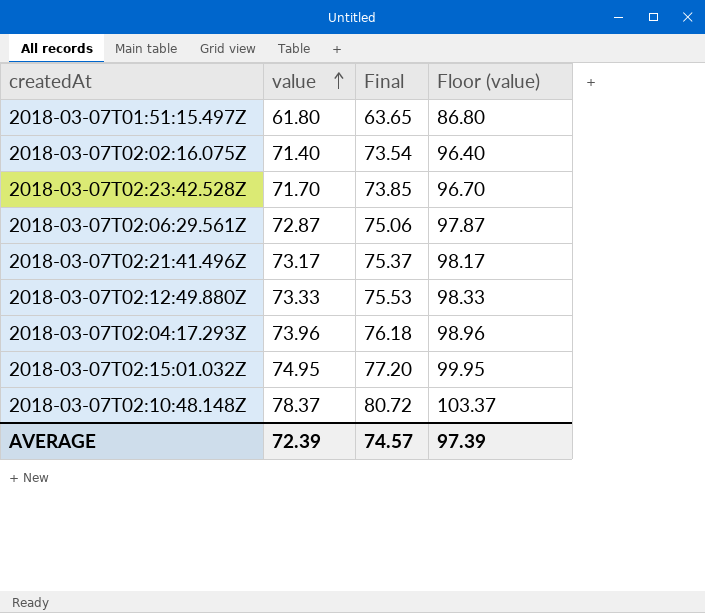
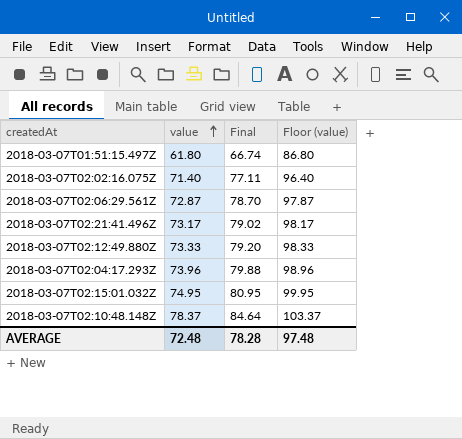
column Final | formula: [value] * 1.03 -> [value] * 1.08
row 2018-03-07T02:23:42.528Z: 71.70 | 73.85 | 96.70 -> none
AVERAGE | value: 72.39 -> 72.48
AVERAGE | Final: 74.57 -> 78.28
AVERAGE | Floor (value): 97.39 -> 97.48

